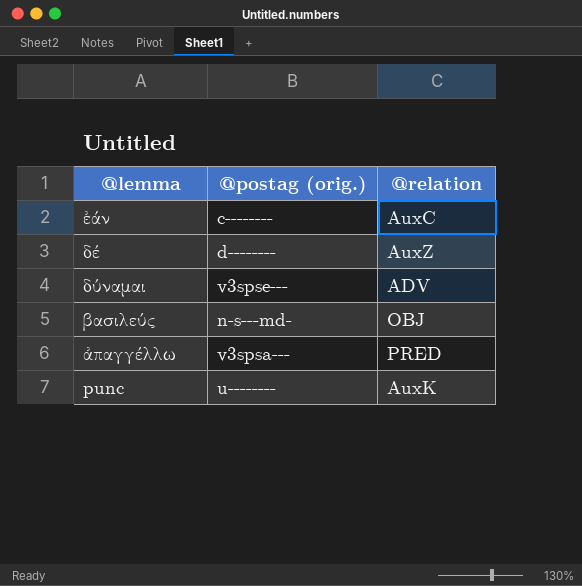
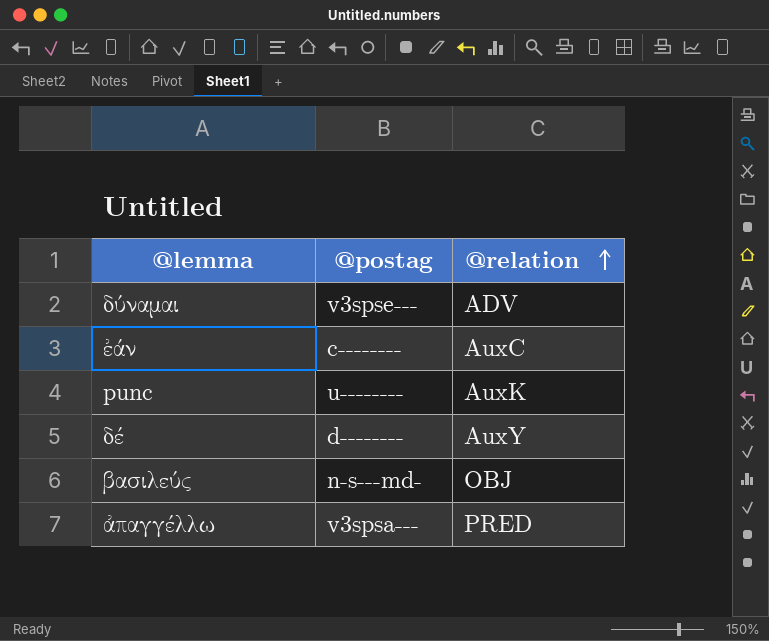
row order: none -> @relation ascending
column name: @postag (orig.) -> @postag
δέ | @relation: AuxZ -> AuxY

